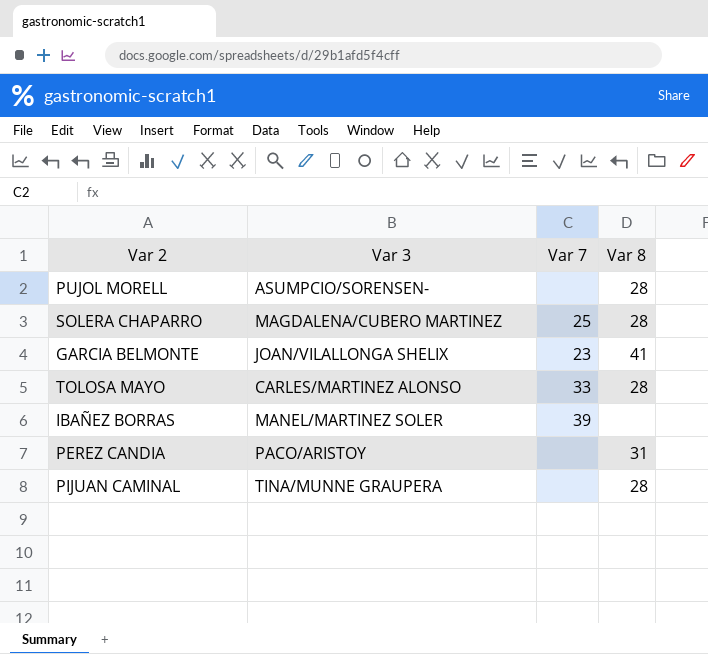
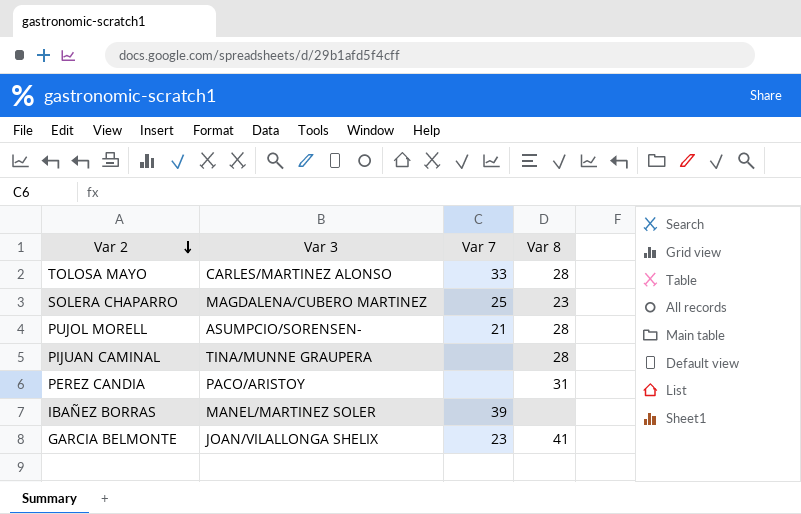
row order: none -> Var 2 descending
SOLERA CHAPARRO | Var 8: 28 -> 23
PUJOL MORELL | Var 7: none -> 21

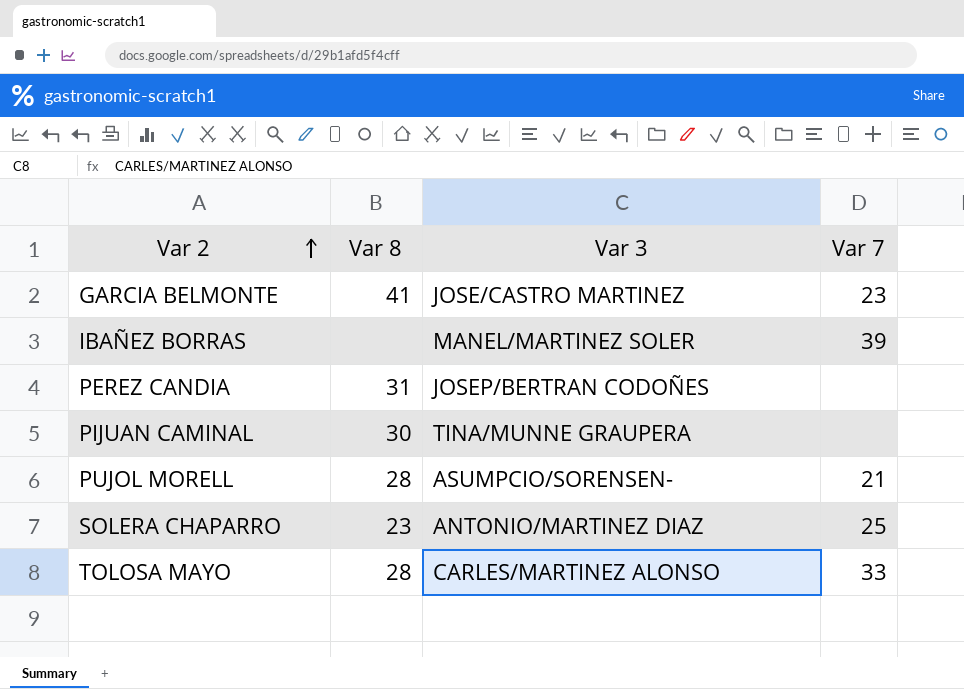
row order: Var 2 descending -> Var 2 ascending
column Var 8 | position: 4 -> 2
GARCIA BELMONTE | Var 3: JOAN/VILALLONGA SHELIX -> JOSE/CASTRO MARTINEZ
PEREZ CANDIA | Var 3: PACO/ARISTOY -> JOSEP/BERTRAN CODOÑES
PIJUAN CAMINAL | Var 8: 28 -> 30
SOLERA CHAPARRO | Var 3: MAGDALENA/CUBERO MARTINEZ -> ANTONIO/MARTINEZ DIAZ

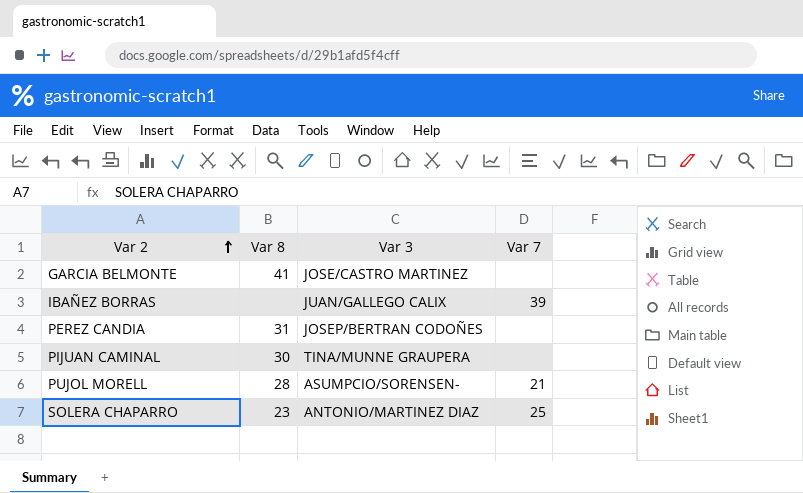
row TOLOSA MAYO: 28 | CARLES/MARTINEZ ALONSO | 33 -> none
GARCIA BELMONTE | Var 7: 23 -> none
IBAÑEZ BORRAS | Var 3: MANEL/MARTINEZ SOLER -> JUAN/GALLEGO CALIX

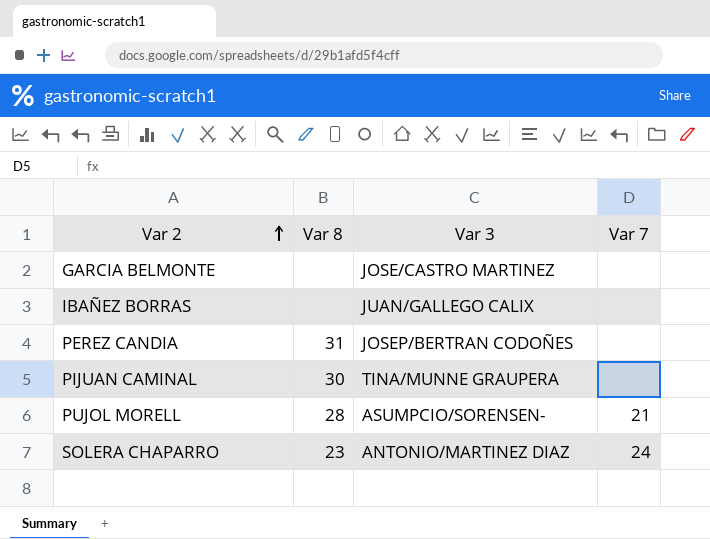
GARCIA BELMONTE | Var 8: 41 -> none
IBAÑEZ BORRAS | Var 7: 39 -> none
SOLERA CHAPARRO | Var 7: 25 -> 24

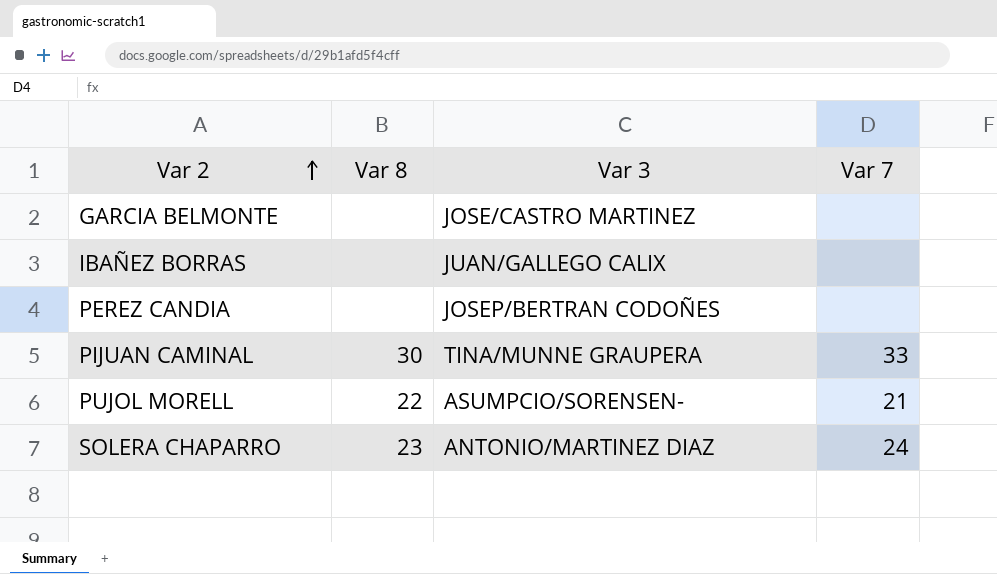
PEREZ CANDIA | Var 8: 31 -> none
PIJUAN CAMINAL | Var 7: none -> 33
PUJOL MORELL | Var 8: 28 -> 22

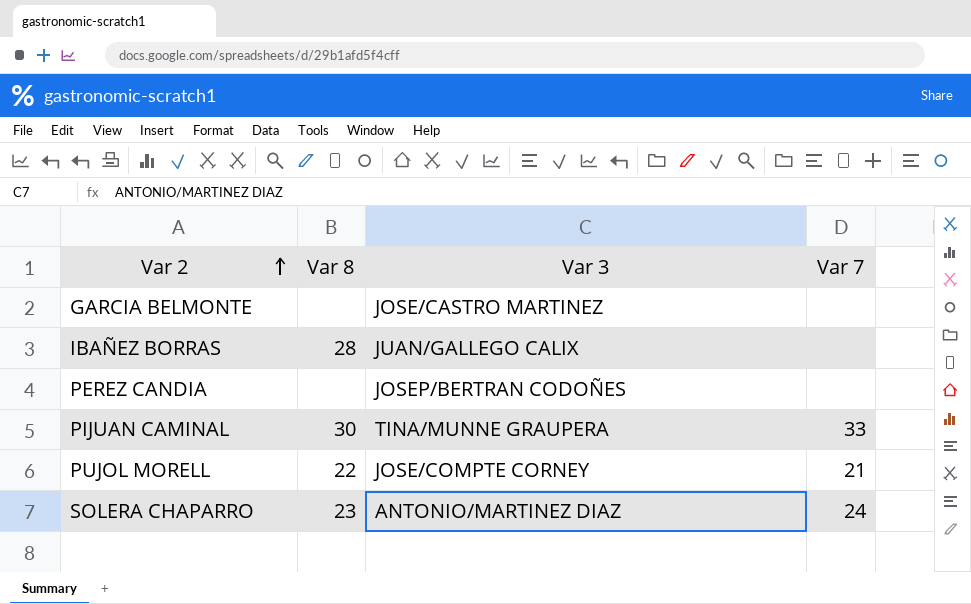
IBAÑEZ BORRAS | Var 8: none -> 28
PUJOL MORELL | Var 3: ASUMPCIO/SORENSEN- -> JOSE/COMPTE CORNEY

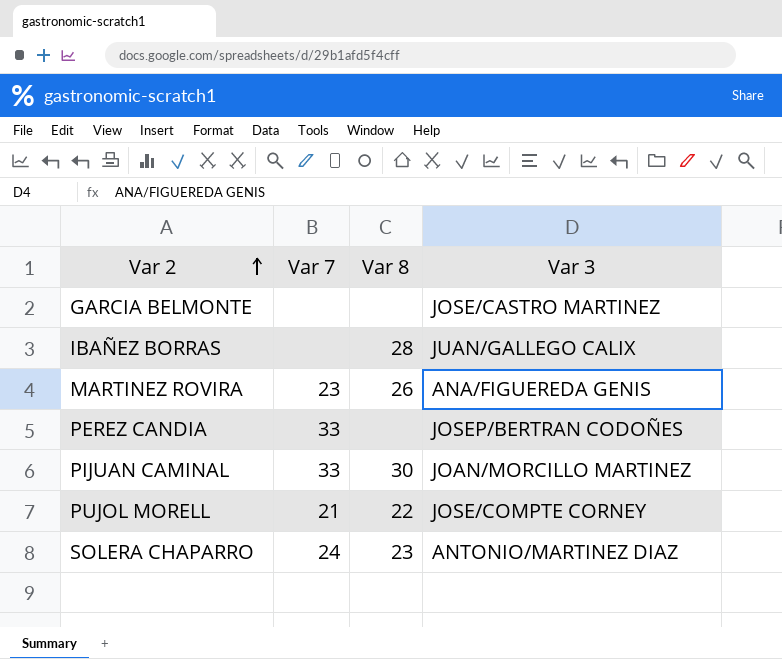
column Var 7 | position: 4 -> 2
row MARTINEZ ROVIRA: none -> 23 | 26 | ANA/FIGUEREDA GENIS
PEREZ CANDIA | Var 7: none -> 33
PIJUAN CAMINAL | Var 3: TINA/MUNNE GRAUPERA -> JOAN/MORCILLO MARTINEZ

